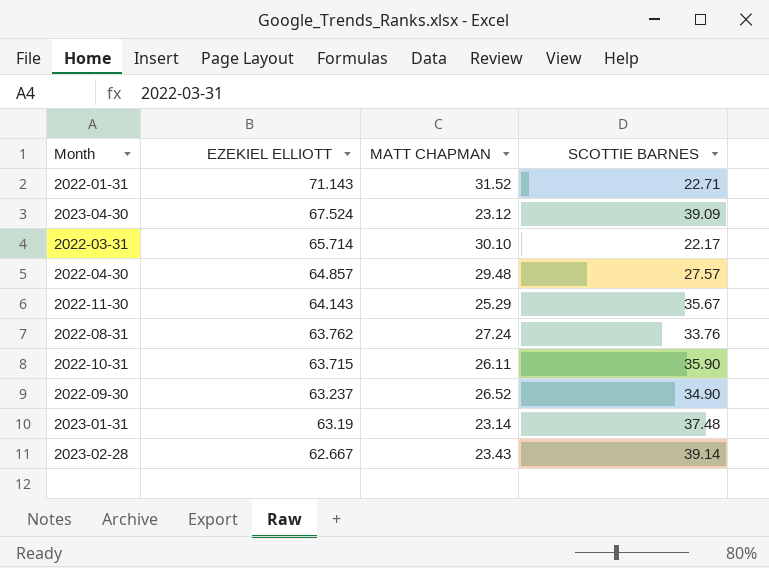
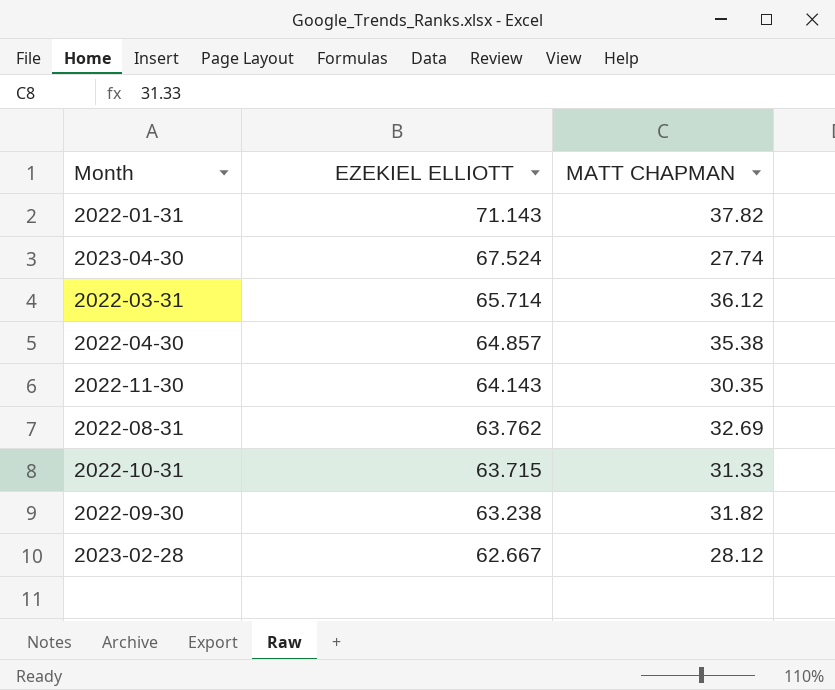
column SCOTTIE BARNES | position: 4 -> none
row 2023-01-31: 63.19 | 23.14 | 37.48 -> none
2022-01-31 | MATT CHAPMAN: 31.52 -> 37.82
2023-04-30 | MATT CHAPMAN: 23.12 -> 27.74
2022-03-31 | MATT CHAPMAN: 30.10 -> 36.12
2022-04-30 | MATT CHAPMAN: 29.48 -> 35.38
2022-11-30 | MATT CHAPMAN: 25.29 -> 30.35
2022-08-31 | MATT CHAPMAN: 27.24 -> 32.69
2022-10-31 | MATT CHAPMAN: 26.11 -> 31.33
2022-09-30 | EZEKIEL ELLIOTT: 63.237 -> 63.238
2022-09-30 | MATT CHAPMAN: 26.52 -> 31.82
2023-02-28 | MATT CHAPMAN: 23.43 -> 28.12

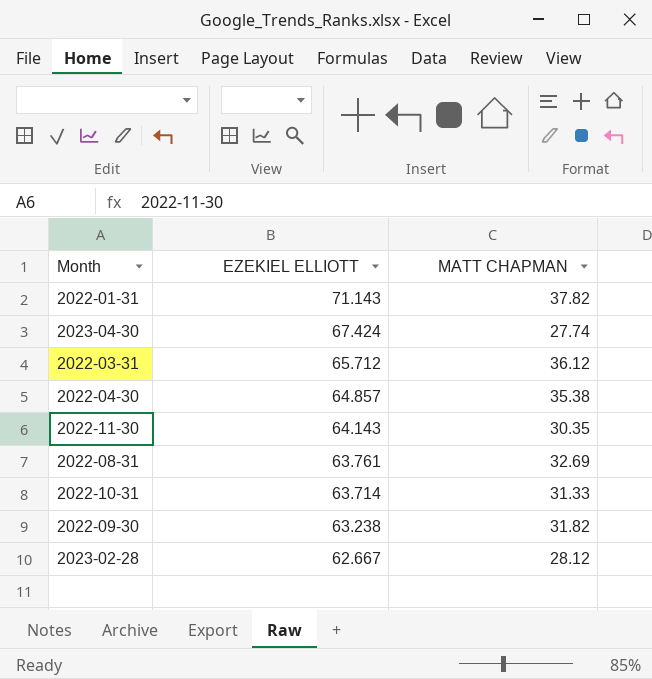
2023-04-30 | EZEKIEL ELLIOTT: 67.524 -> 67.424
2022-03-31 | EZEKIEL ELLIOTT: 65.714 -> 65.712
2022-08-31 | EZEKIEL ELLIOTT: 63.762 -> 63.761
2022-10-31 | EZEKIEL ELLIOTT: 63.715 -> 63.714

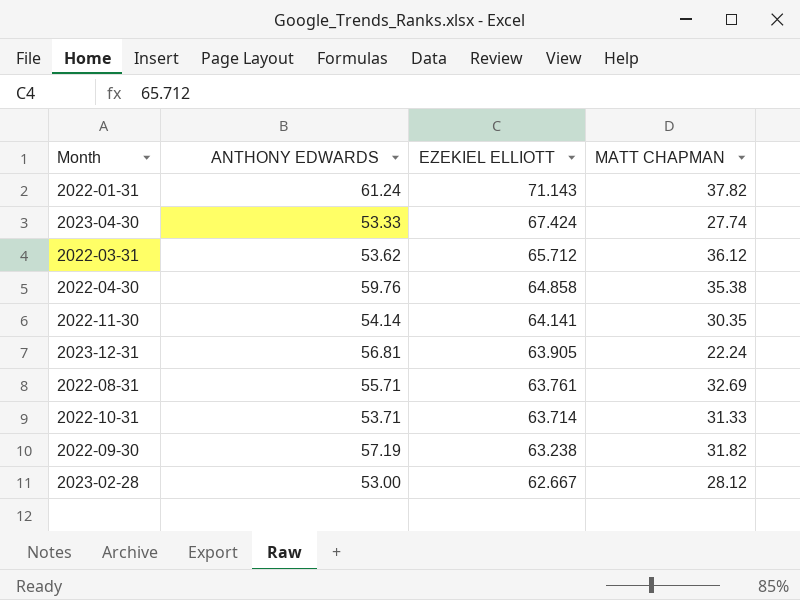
column ANTHONY EDWARDS | position: none -> 2
2022-04-30 | EZEKIEL ELLIOTT: 64.857 -> 64.858
2022-11-30 | EZEKIEL ELLIOTT: 64.143 -> 64.141
row 2023-12-31: none -> 56.81 | 63.905 | 22.24

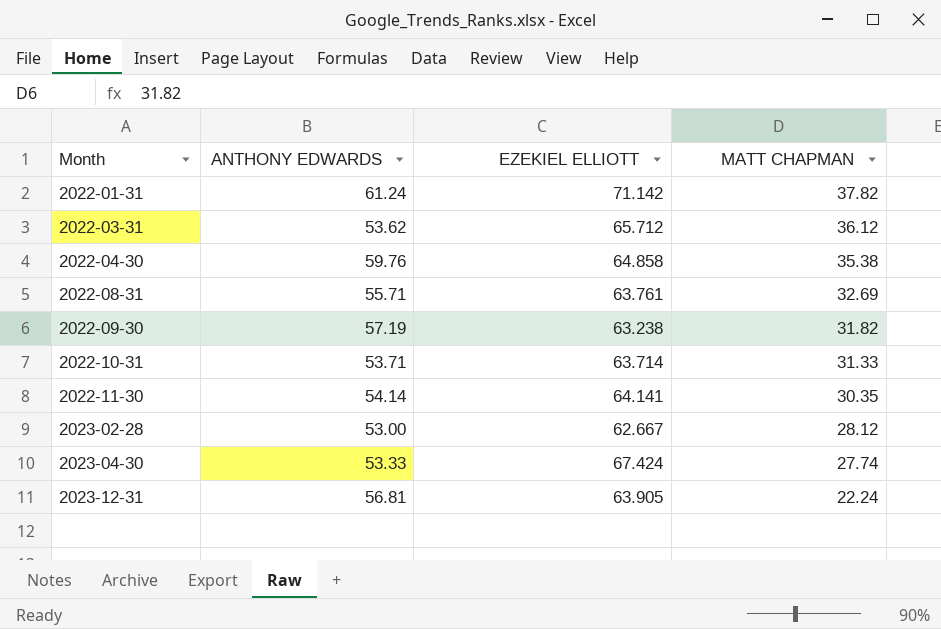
row order: EZEKIEL ELLIOTT descending -> Month ascending
2022-01-31 | EZEKIEL ELLIOTT: 71.143 -> 71.142

